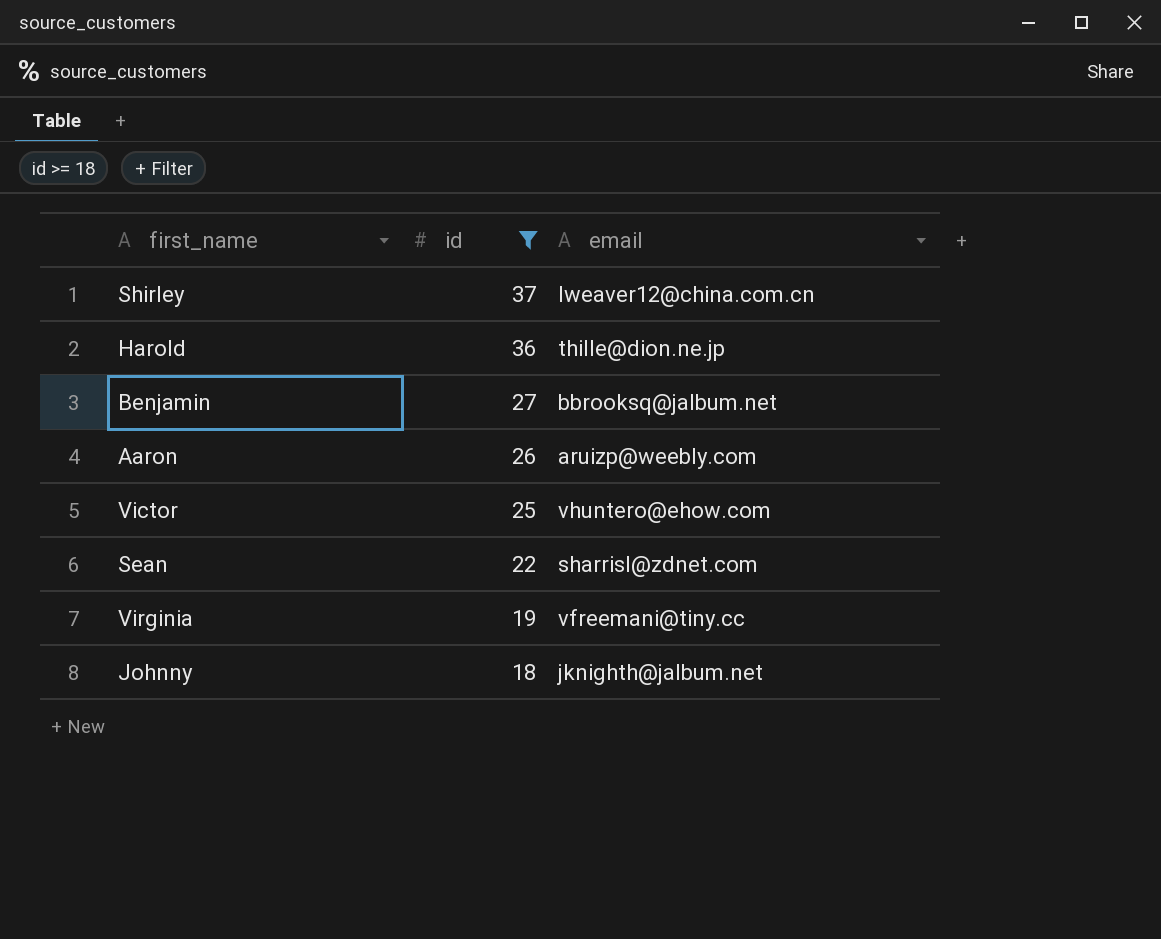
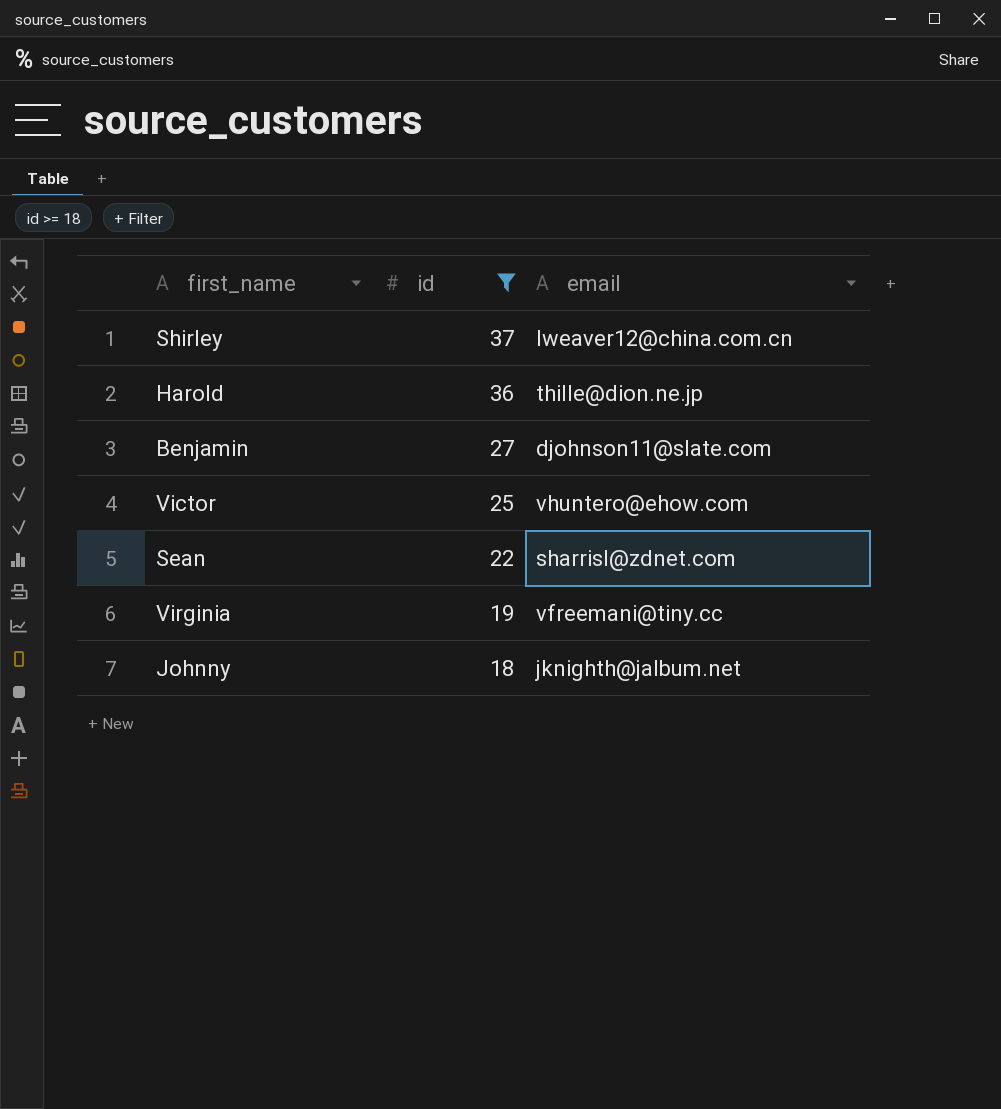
row Aaron: 26 | aruizp@weebly.com -> none
Benjamin | email: bbrooksq@jalbum.net -> djohnson11@slate.com

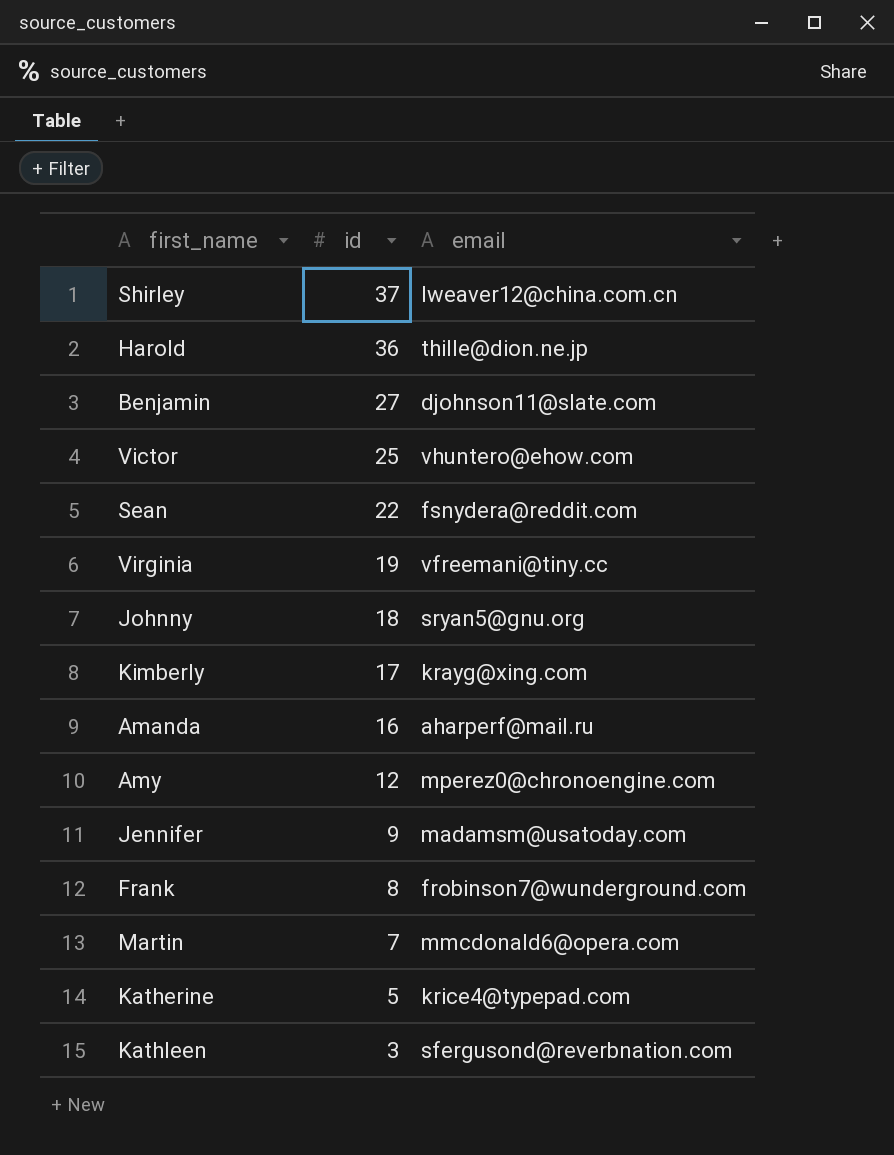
filter: id >= 18 -> none
Sean | email: sharrisl@zdnet.com -> fsnydera@reddit.com
Johnny | email: jknighth@jalbum.net -> sryan5@gnu.org

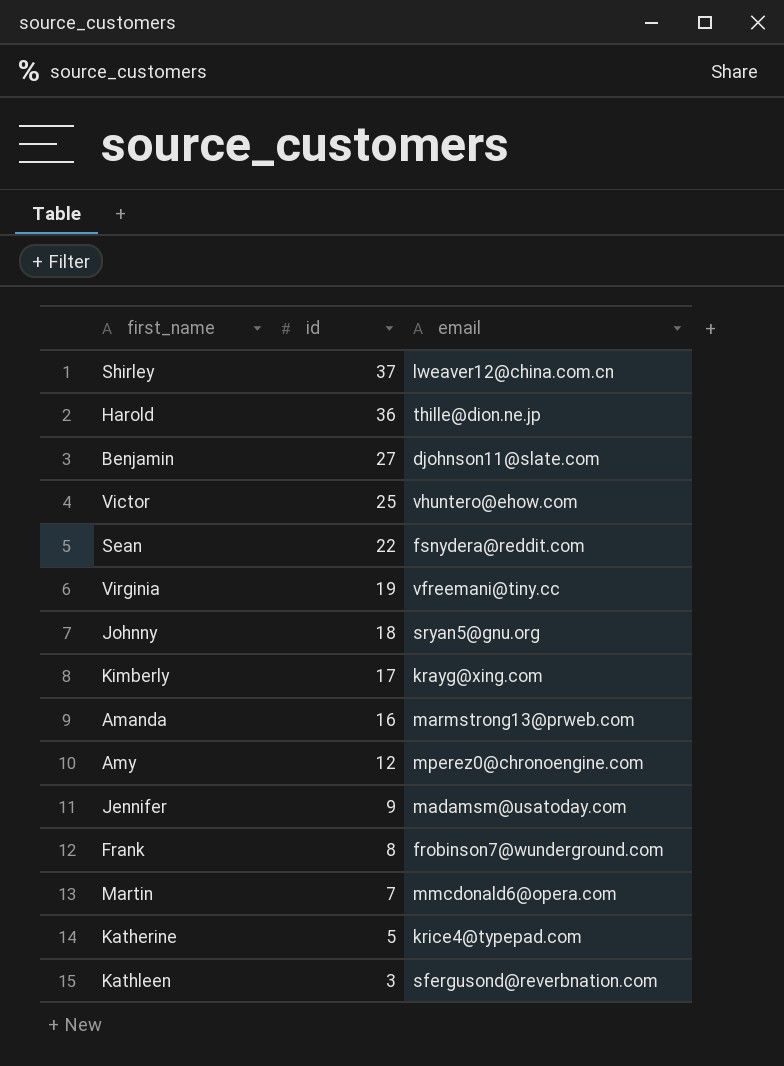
Amanda | email: aharperf@mail.ru -> marmstrong13@prweb.com

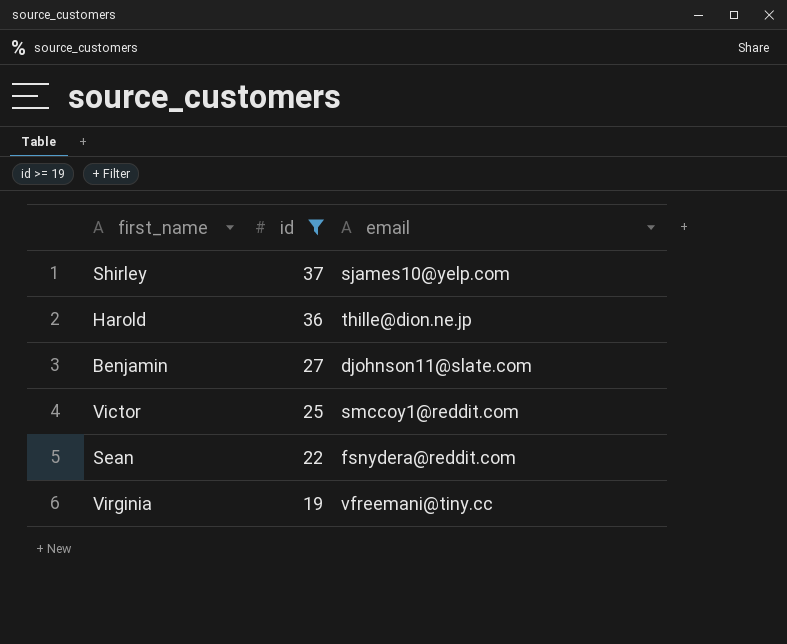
filter: none -> id >= 19
Shirley | email: lweaver12@china.com.cn -> sjames10@yelp.com
Victor | email: vhuntero@ehow.com -> smccoy1@reddit.com

